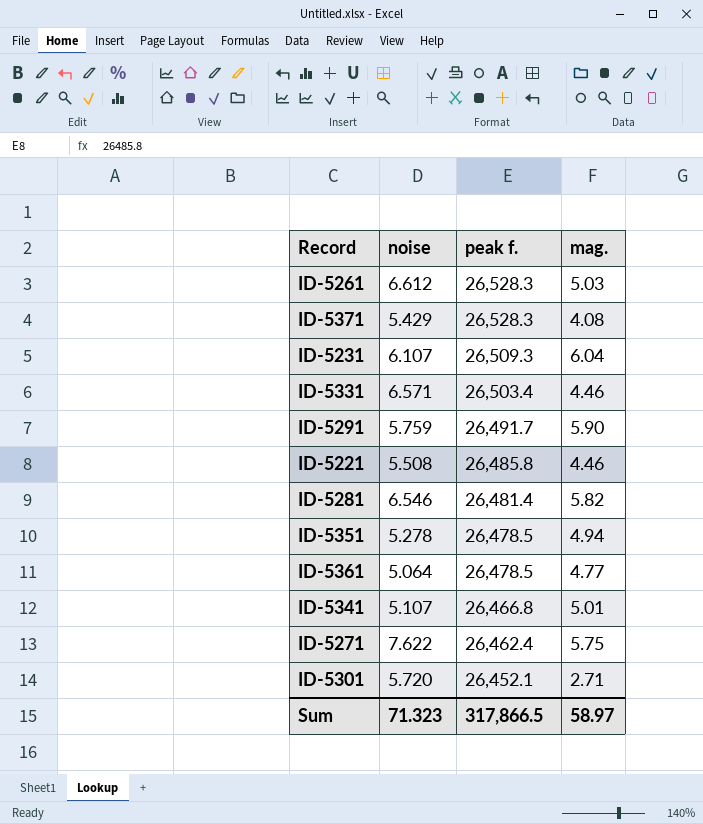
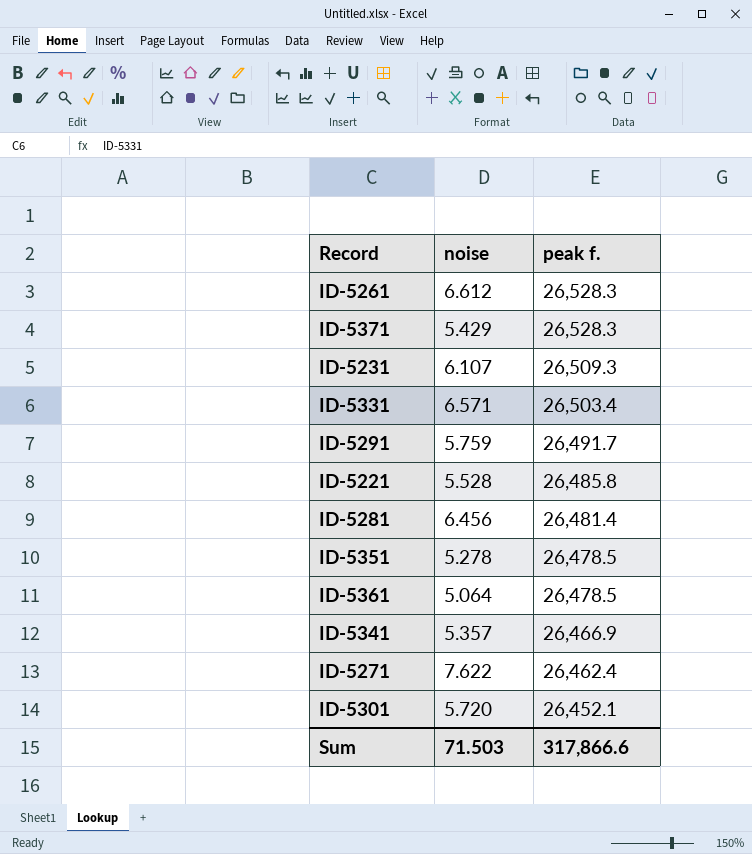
column mag. | position: 4 -> none
ID-5221 | noise: 5.508 -> 5.528
ID-5281 | noise: 6.546 -> 6.456
ID-5341 | noise: 5.107 -> 5.357
ID-5341 | peak f.: 26,466.8 -> 26,466.9
Sum | noise: 71.323 -> 71.503
Sum | peak f.: 317,866.5 -> 317,866.6

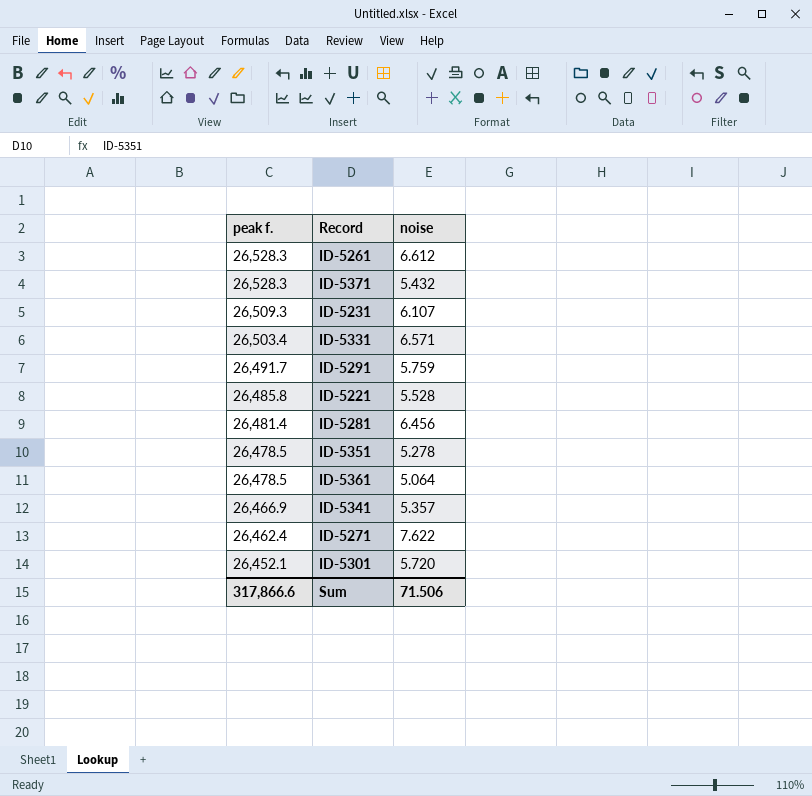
column peak f. | position: 3 -> 1
ID-5371 | noise: 5.429 -> 5.432
Sum | noise: 71.503 -> 71.506

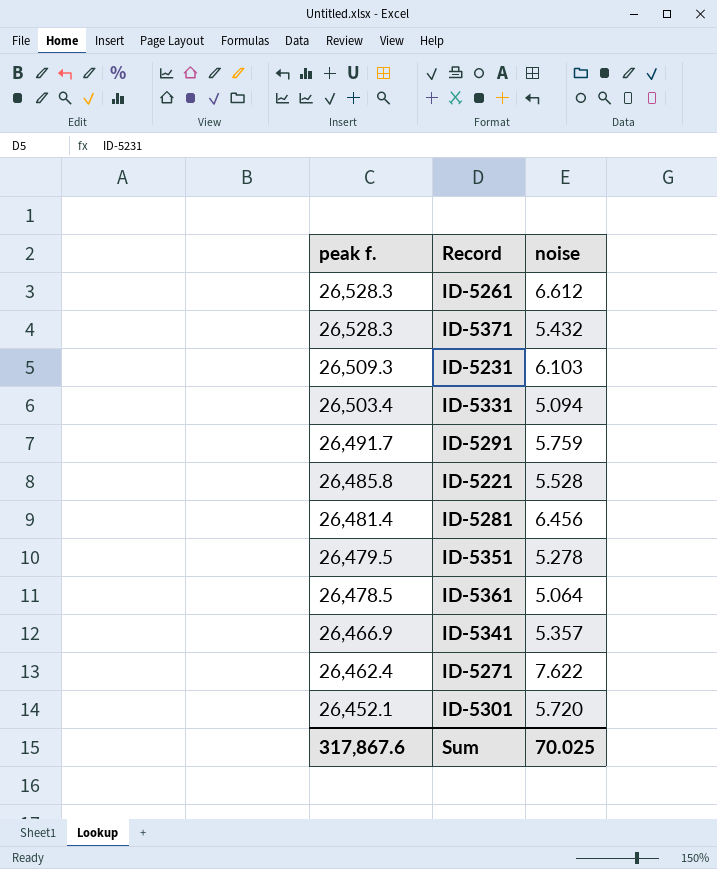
ID-5231 | noise: 6.107 -> 6.103
ID-5331 | noise: 6.571 -> 5.094
ID-5351 | peak f.: 26,478.5 -> 26,479.5
Sum | peak f.: 317,866.6 -> 317,867.6
Sum | noise: 71.506 -> 70.025

